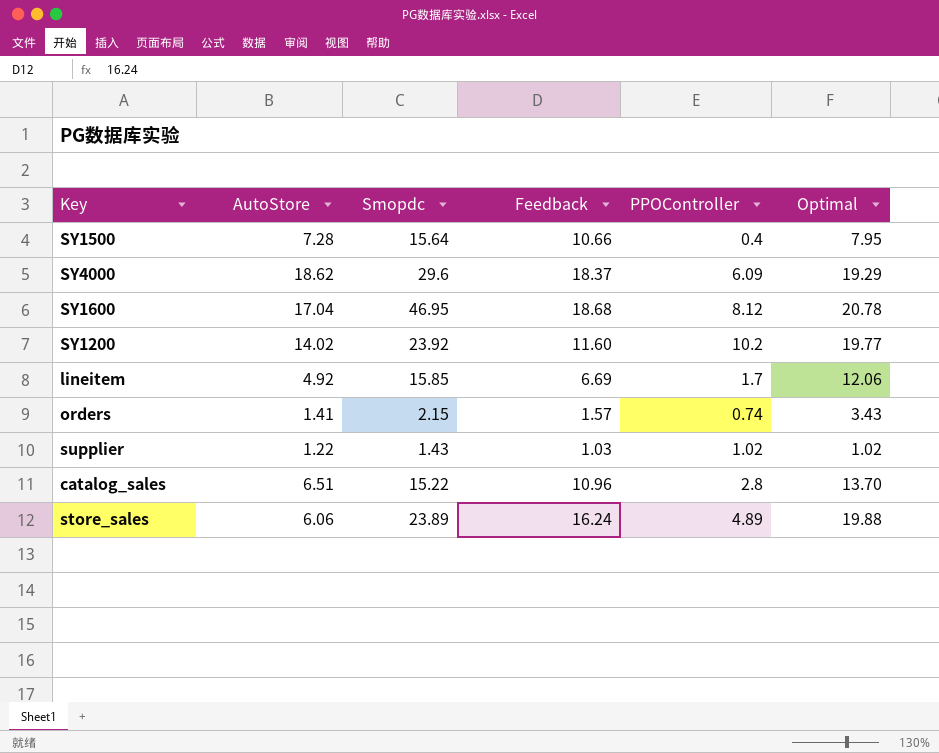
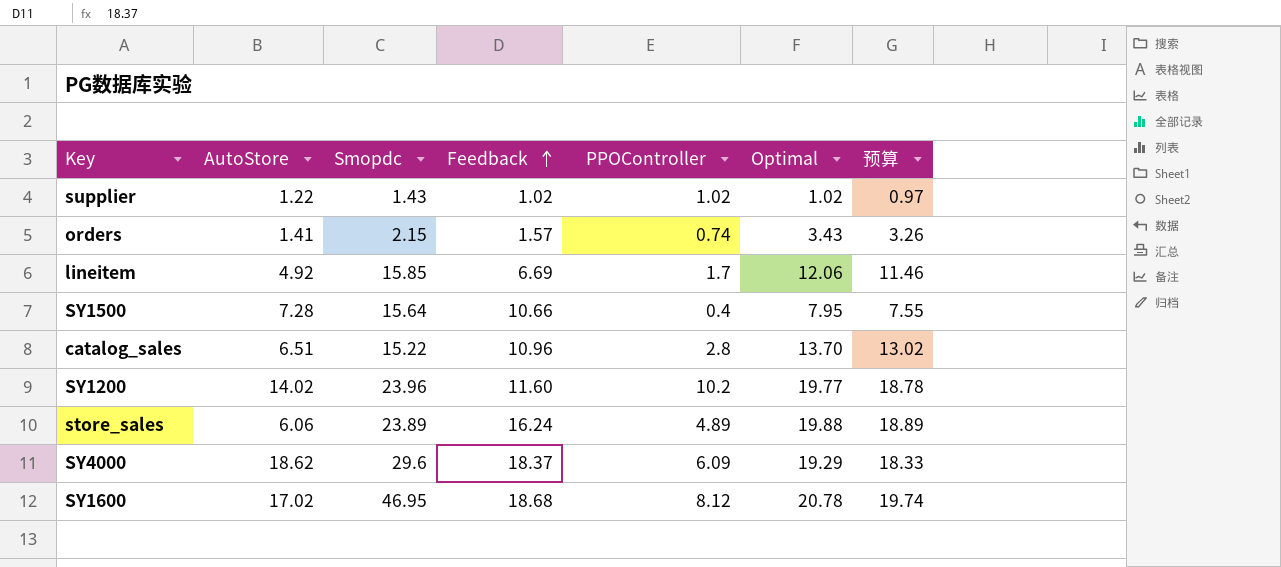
row order: none -> Feedback ascending
column 预算 | formula: none -> [Optimal] * 0.95
supplier | Feedback: 1.03 -> 1.02
SY1200 | Smopdc: 23.92 -> 23.96
SY1600 | AutoStore: 17.04 -> 17.02

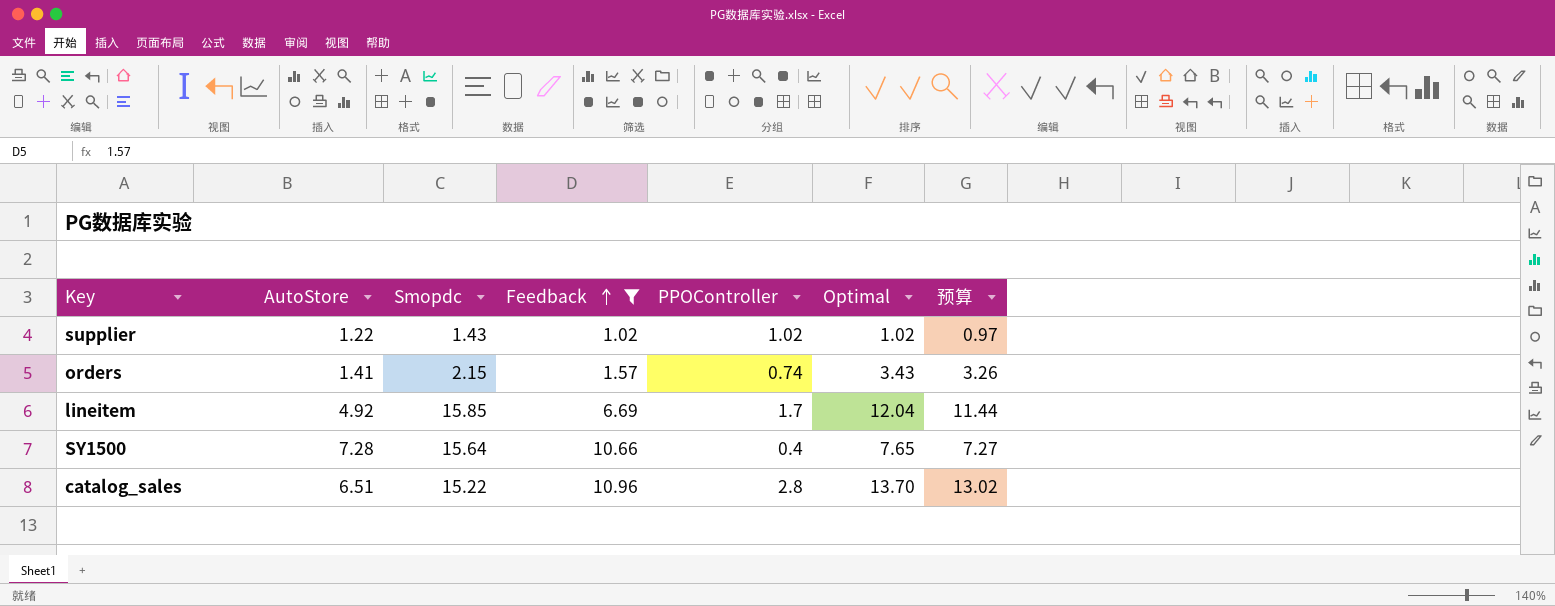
filter: none -> Feedback <= 10.96
lineitem | Optimal: 12.06 -> 12.04
lineitem | 预算: 11.46 -> 11.44
SY1500 | Optimal: 7.95 -> 7.65
SY1500 | 预算: 7.55 -> 7.27

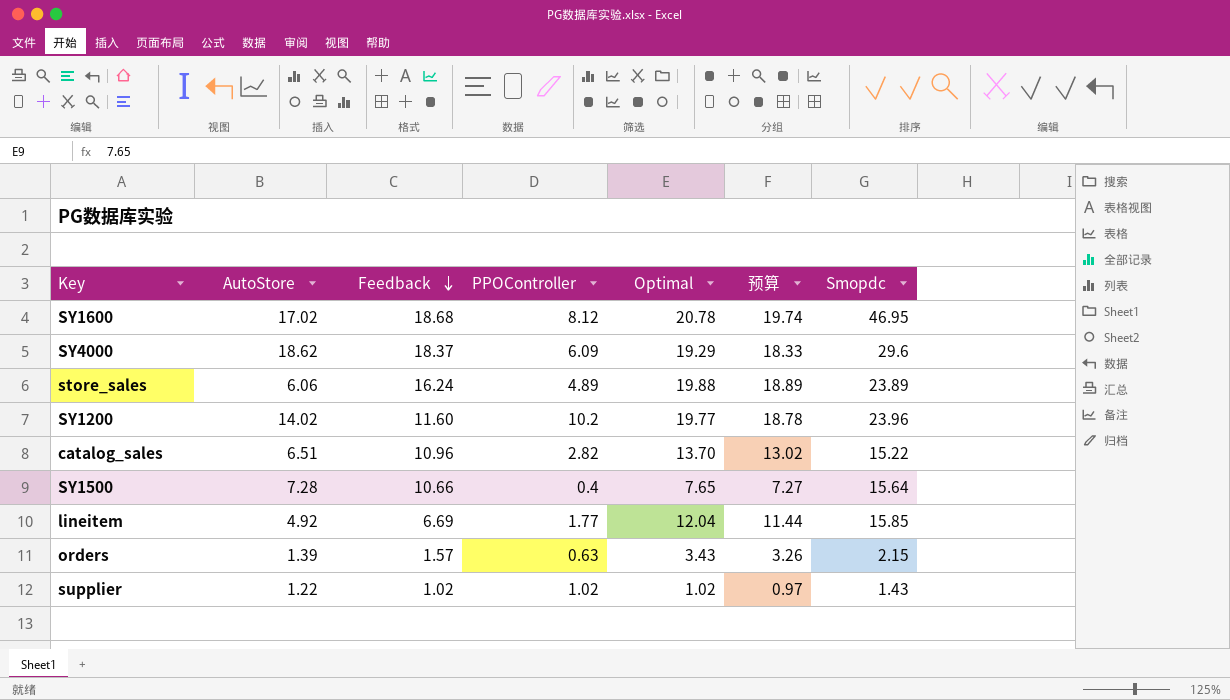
filter: Feedback <= 10.96 -> none
row order: Feedback ascending -> Feedback descending
column Smopdc | position: 3 -> 7
catalog_sales | PPOController: 2.8 -> 2.82
lineitem | PPOController: 1.7 -> 1.77
orders | AutoStore: 1.41 -> 1.39
orders | PPOController: 0.74 -> 0.63

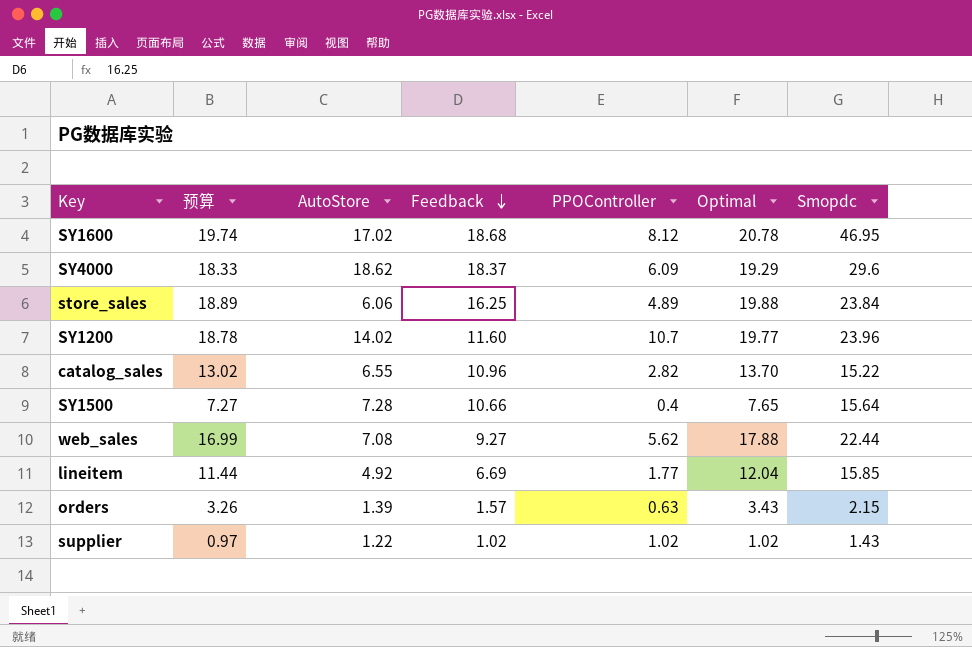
column 预算 | position: 6 -> 2
store_sales | Feedback: 16.24 -> 16.25
store_sales | Smopdc: 23.89 -> 23.84
SY1200 | PPOController: 10.2 -> 10.7
catalog_sales | AutoStore: 6.51 -> 6.55
row web_sales: none -> 16.99 | 7.08 | 9.27 | 5.62 | 17.88 | 22.44

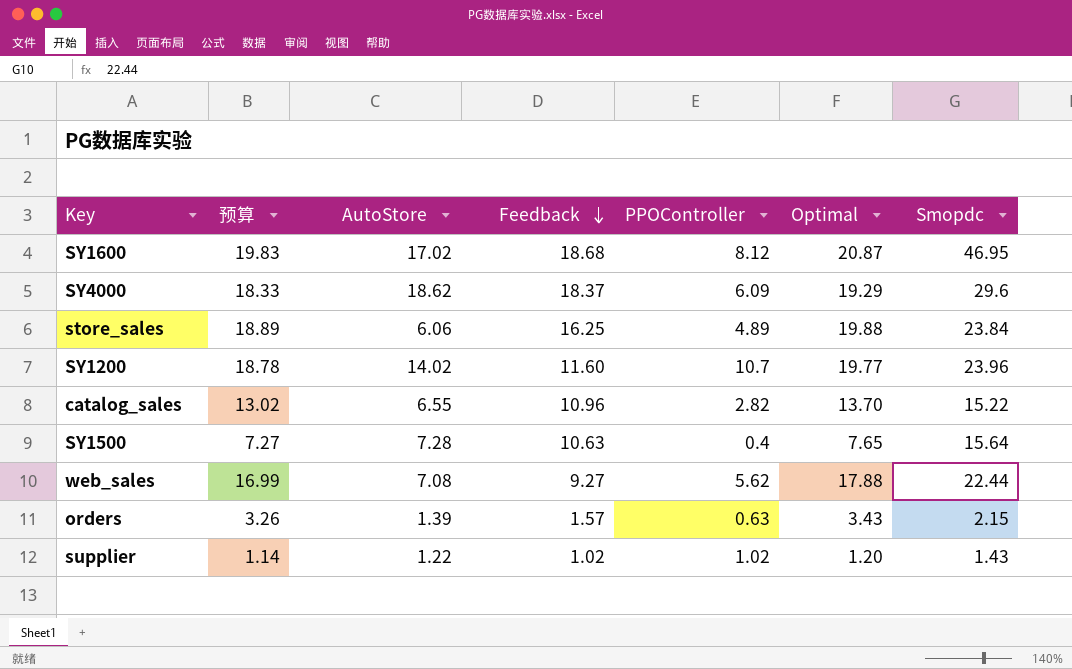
row lineitem: 11.44 | 4.92 | 6.69 | 1.77 | 12.04 | 15.85 -> none
SY1600 | 预算: 19.74 -> 19.83
SY1600 | Optimal: 20.78 -> 20.87
SY1500 | Feedback: 10.66 -> 10.63
supplier | 预算: 0.97 -> 1.14
supplier | Optimal: 1.02 -> 1.20

